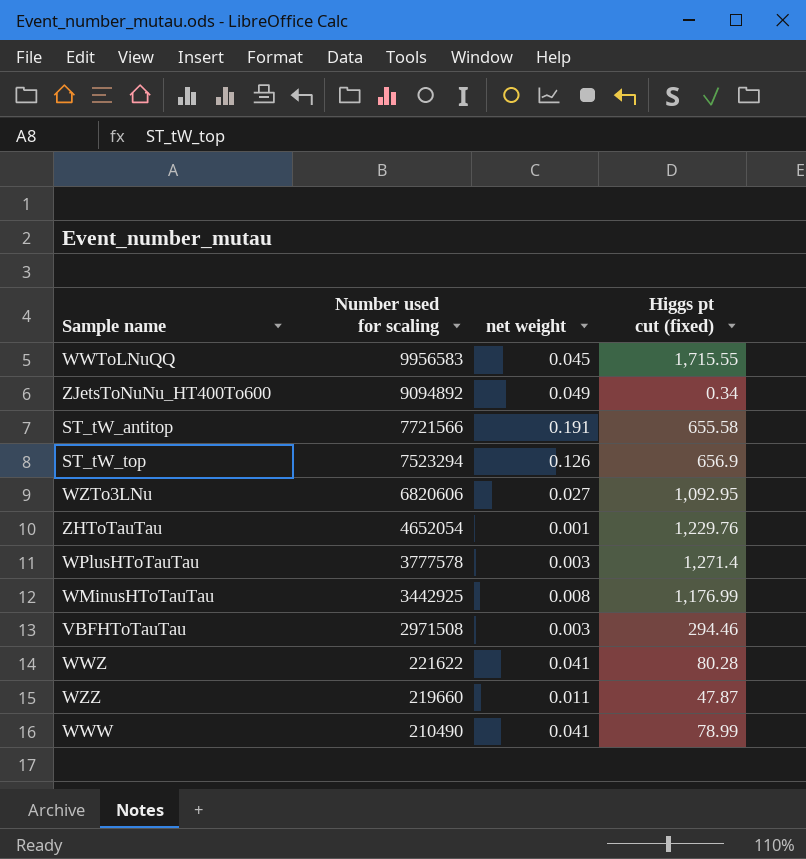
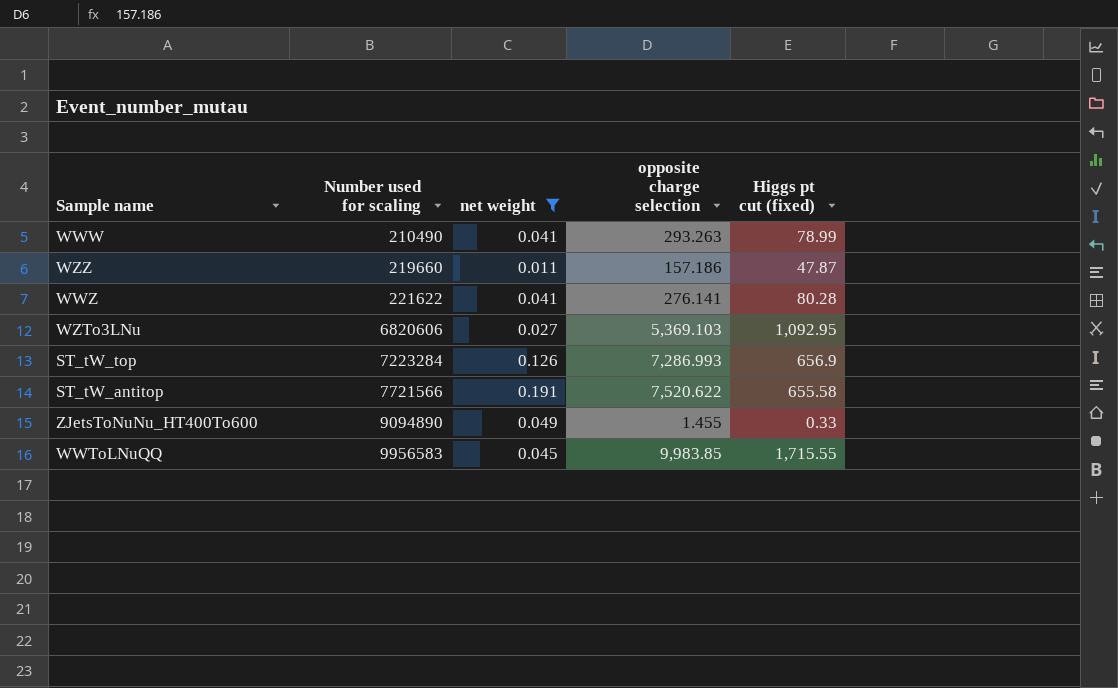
filter: none -> net weight >= 0.011
row order: Number used for scaling descending -> Number used for scaling ascending
column opposite charge selection | position: none -> 4
ST_tW_top | Number used for scaling: 7523294 -> 7223284
ZJetsToNuNu_HT400To600 | Number used for scaling: 9094892 -> 9094890
ZJetsToNuNu_HT400To600 | Higgs pt cut (fixed): 0.34 -> 0.33

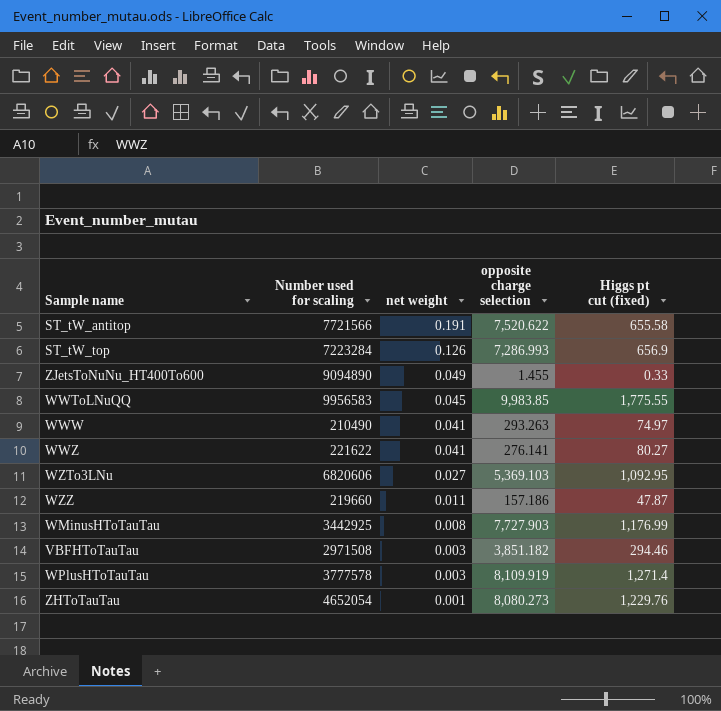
filter: net weight >= 0.011 -> none
row order: Number used for scaling ascending -> net weight descending
WWToLNuQQ | Higgs pt cut (fixed): 1,715.55 -> 1,775.55
WWW | Higgs pt cut (fixed): 78.99 -> 74.97
WWZ | Higgs pt cut (fixed): 80.28 -> 80.27

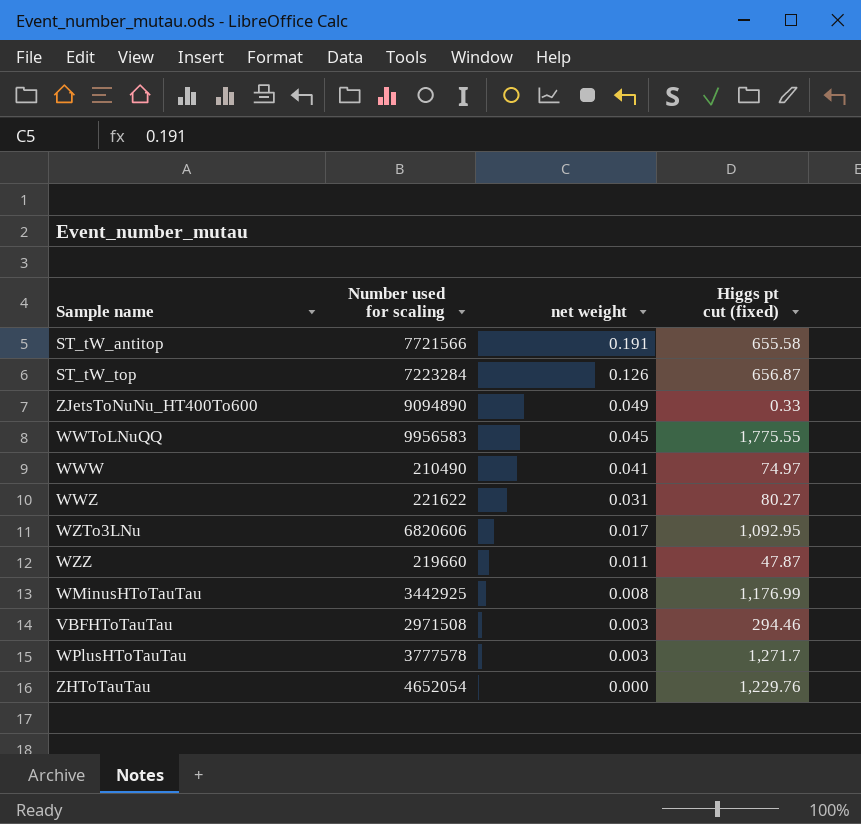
column opposite charge selection | position: 4 -> none
ST_tW_top | Higgs pt cut (fixed): 656.9 -> 656.87
WWZ | net weight: 0.041 -> 0.031
WZTo3LNu | net weight: 0.027 -> 0.017
WPlusHToTauTau | Higgs pt cut (fixed): 1,271.4 -> 1,271.7
ZHToTauTau | net weight: 0.001 -> 0.000

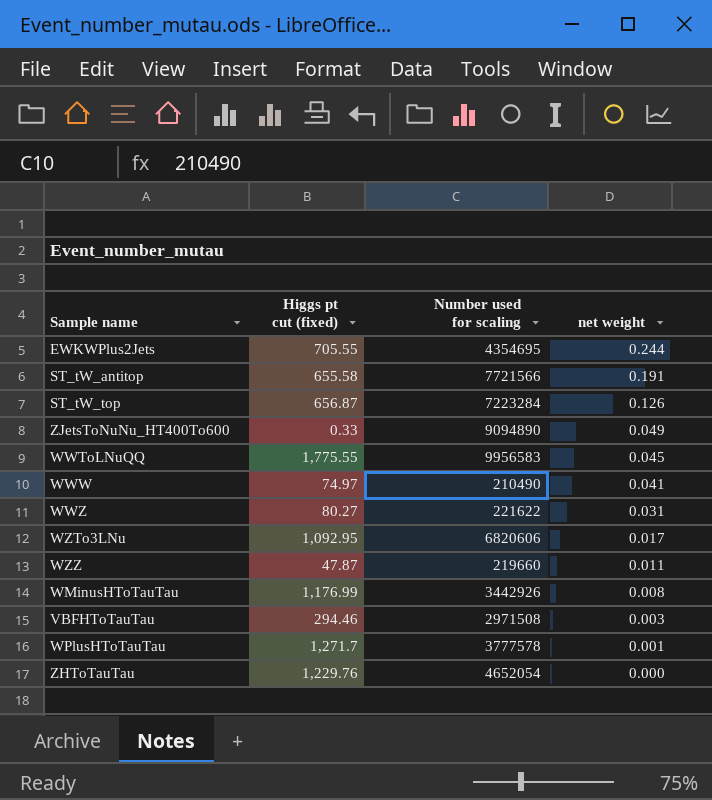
column Higgs pt cut (fixed) | position: 4 -> 2
row EWKWPlus2Jets: none -> 705.55 | 4354695 | 0.244
WMinusHToTauTau | Number used for scaling: 3442925 -> 3442926
WPlusHToTauTau | net weight: 0.003 -> 0.001

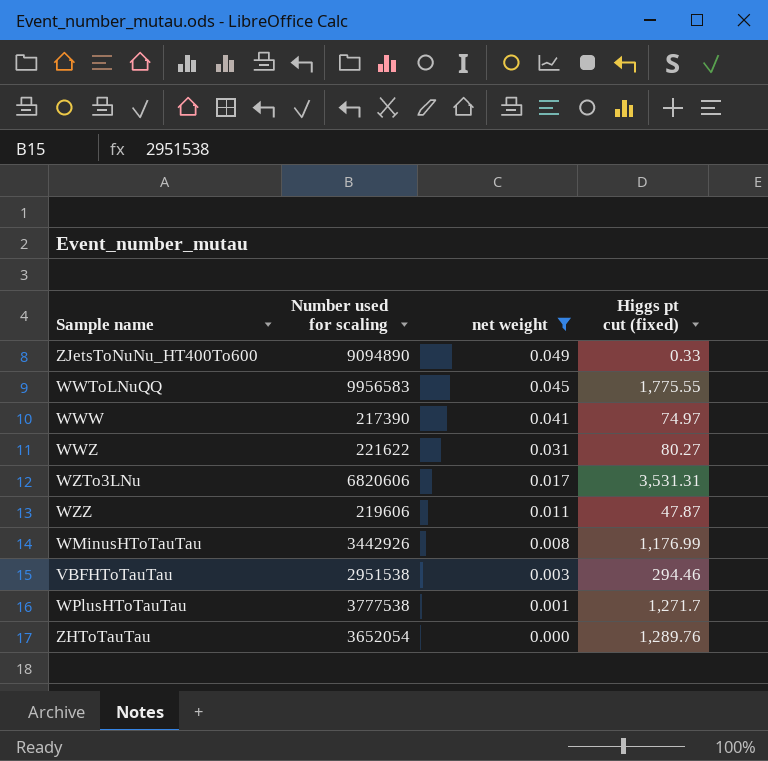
filter: none -> net weight <= 0.049
column Higgs pt cut (fixed) | position: 2 -> 4
WWW | Number used for scaling: 210490 -> 217390
WZTo3LNu | Higgs pt cut (fixed): 1,092.95 -> 3,531.31
WZZ | Number used for scaling: 219660 -> 219606
VBFHToTauTau | Number used for scaling: 2971508 -> 2951538
WPlusHToTauTau | Number used for scaling: 3777578 -> 3777538
ZHToTauTau | Number used for scaling: 4652054 -> 3652054
ZHToTauTau | Higgs pt cut (fixed): 1,229.76 -> 1,289.76

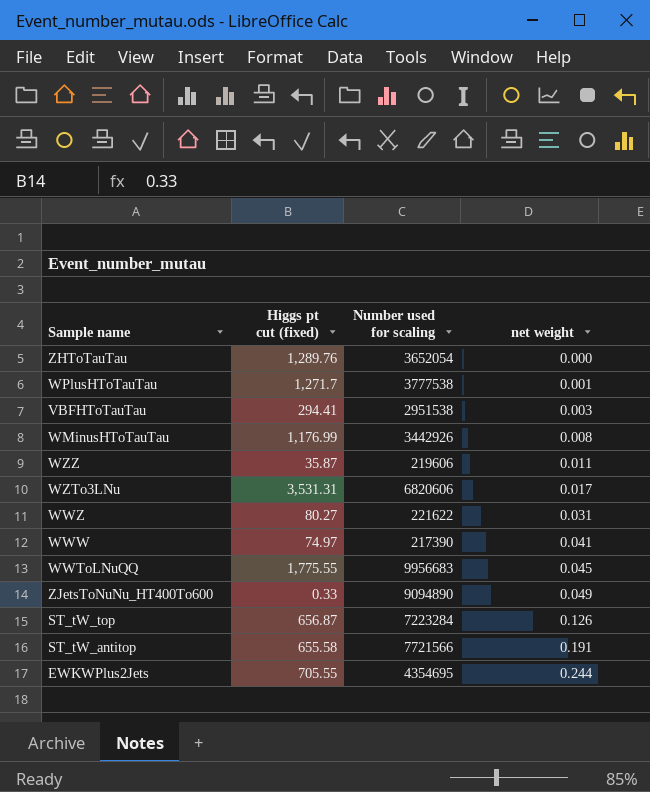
filter: net weight <= 0.049 -> none
row order: net weight descending -> net weight ascending
column Higgs pt cut (fixed) | position: 4 -> 2
VBFHToTauTau | Higgs pt cut (fixed): 294.46 -> 294.41
WZZ | Higgs pt cut (fixed): 47.87 -> 35.87
WWToLNuQQ | Number used for scaling: 9956583 -> 9956683

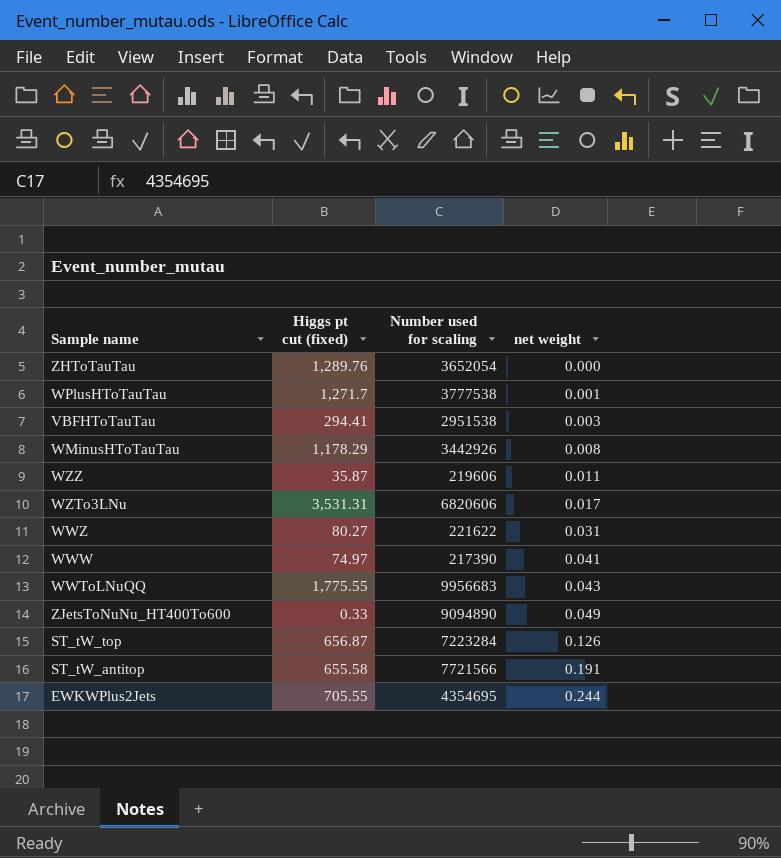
WMinusHToTauTau | Higgs pt cut (fixed): 1,176.99 -> 1,178.29
WWToLNuQQ | net weight: 0.045 -> 0.043

